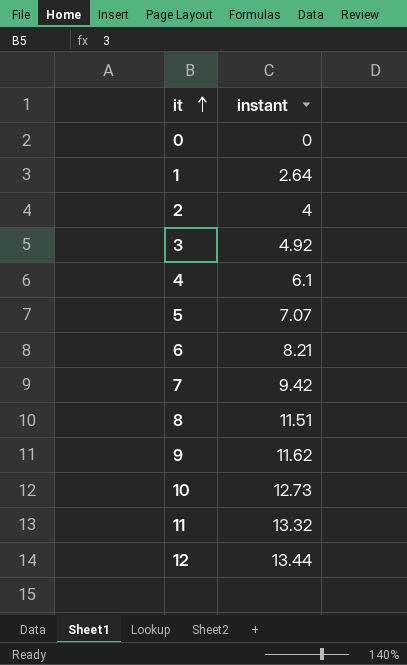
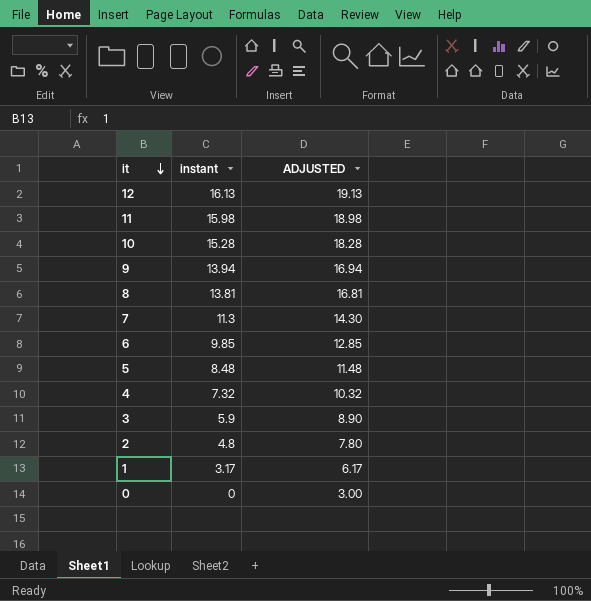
row order: it ascending -> it descending
column ADJUSTED | formula: none -> [instant] + 3
12 | instant: 13.44 -> 16.13
11 | instant: 13.32 -> 15.98
10 | instant: 12.73 -> 15.28
9 | instant: 11.62 -> 13.94
8 | instant: 11.51 -> 13.81
7 | instant: 9.42 -> 11.3
6 | instant: 8.21 -> 9.85
5 | instant: 7.07 -> 8.48
4 | instant: 6.1 -> 7.32
3 | instant: 4.92 -> 5.9
2 | instant: 4 -> 4.8
1 | instant: 2.64 -> 3.17

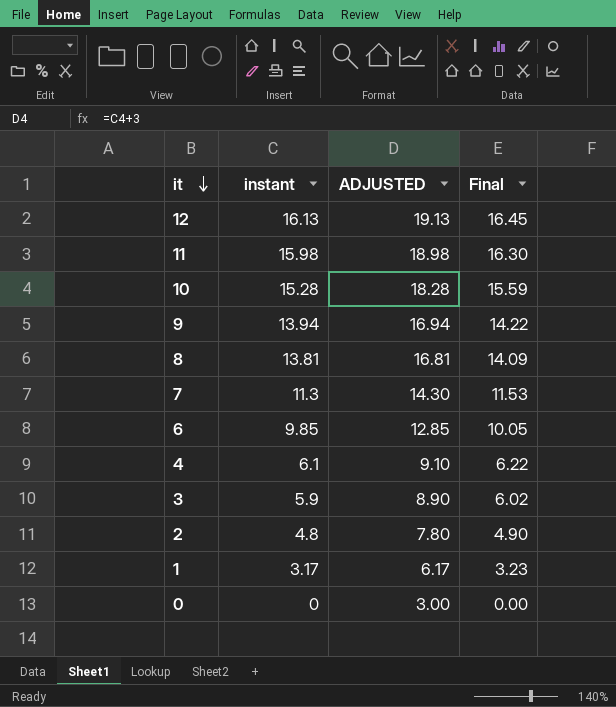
column Final | formula: none -> [instant] * 1.02
row 5: 8.48 | 11.48 -> none
4 | instant: 7.32 -> 6.1
4 | ADJUSTED: 10.32 -> 9.10

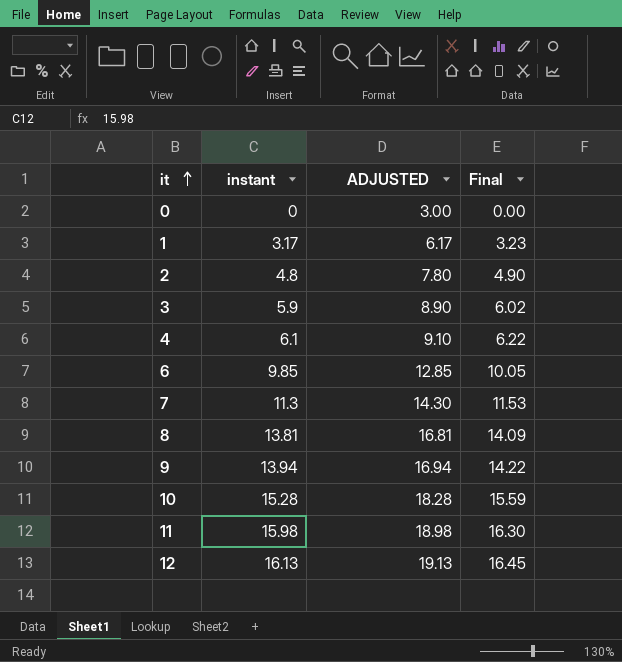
row order: it descending -> it ascending

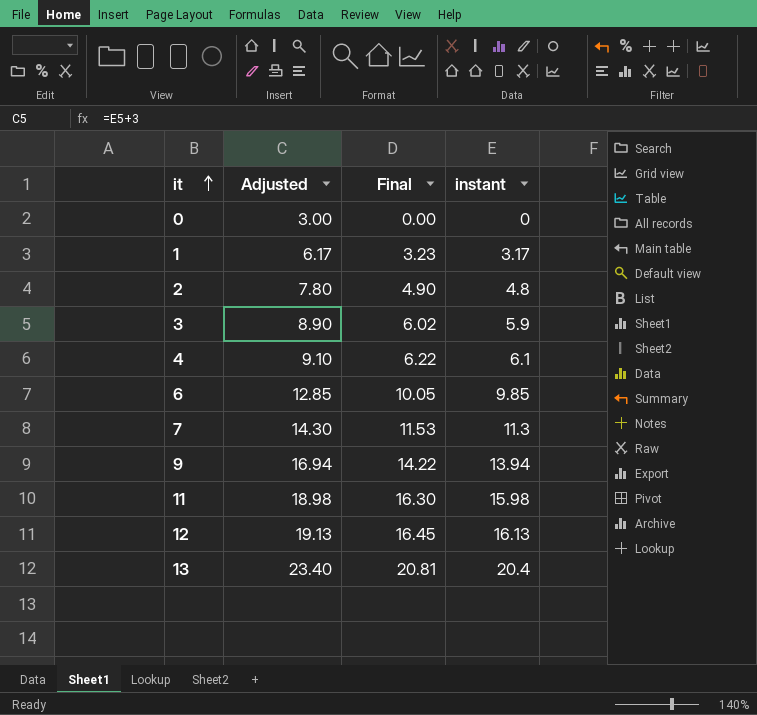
column name: ADJUSTED -> Adjusted
column instant | position: 2 -> 4
row 8: 13.81 | 16.81 | 14.09 -> none
row 10: 15.28 | 18.28 | 15.59 -> none
row 13: none -> 23.40 | 20.81 | 20.4

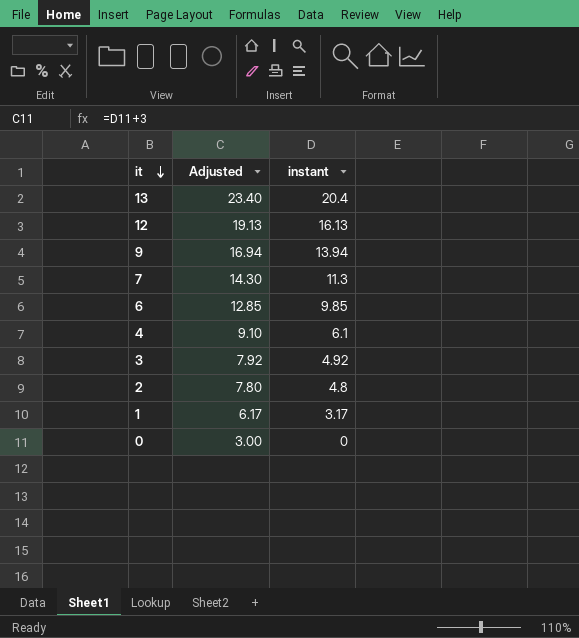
row order: it ascending -> it descending
column Final | formula: [instant] * 1.02 -> none
row 11: 18.98 | 16.30 | 15.98 -> none
3 | Adjusted: 8.90 -> 7.92
3 | instant: 5.9 -> 4.92

